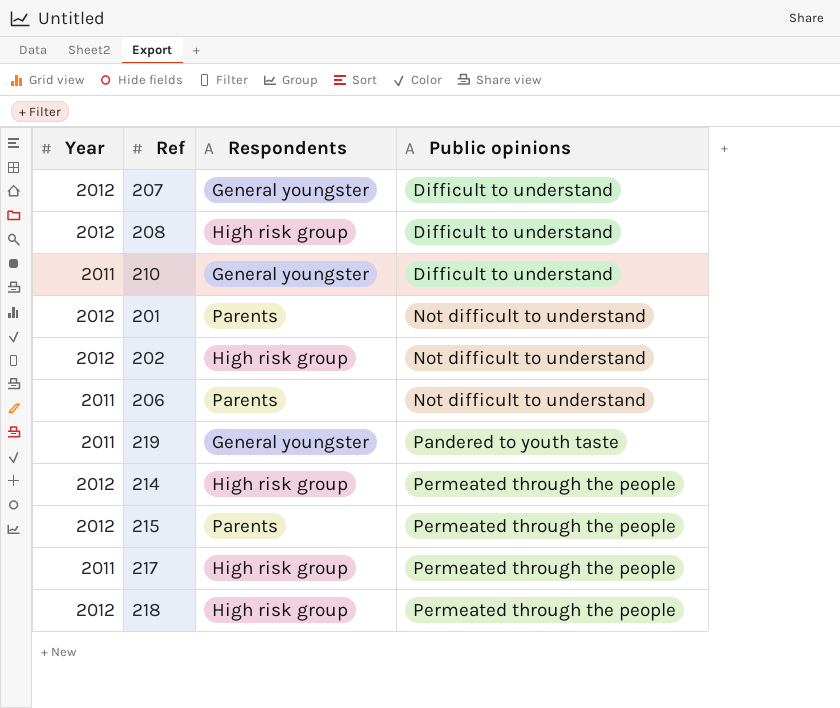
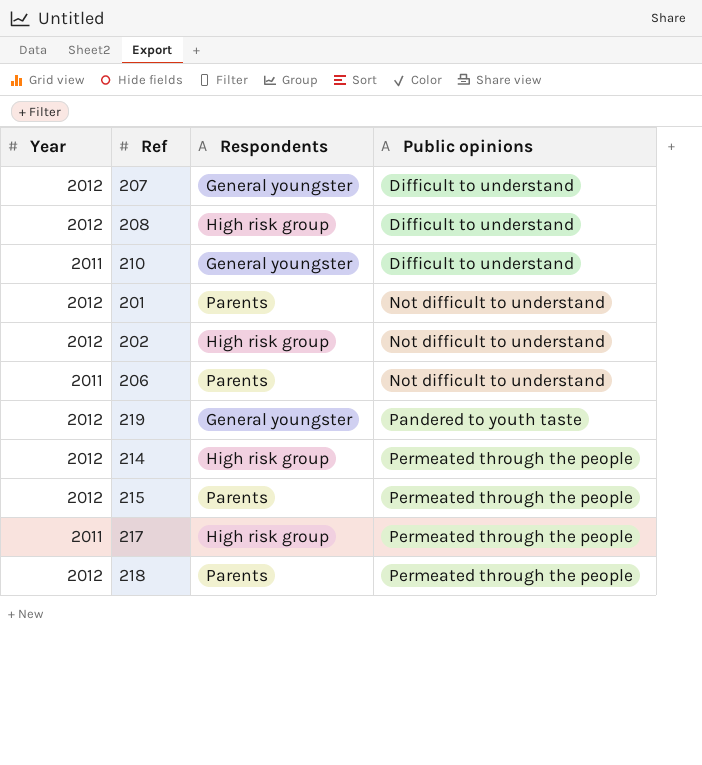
219 | Year: 2011 -> 2012
218 | Respondents: High risk group -> Parents

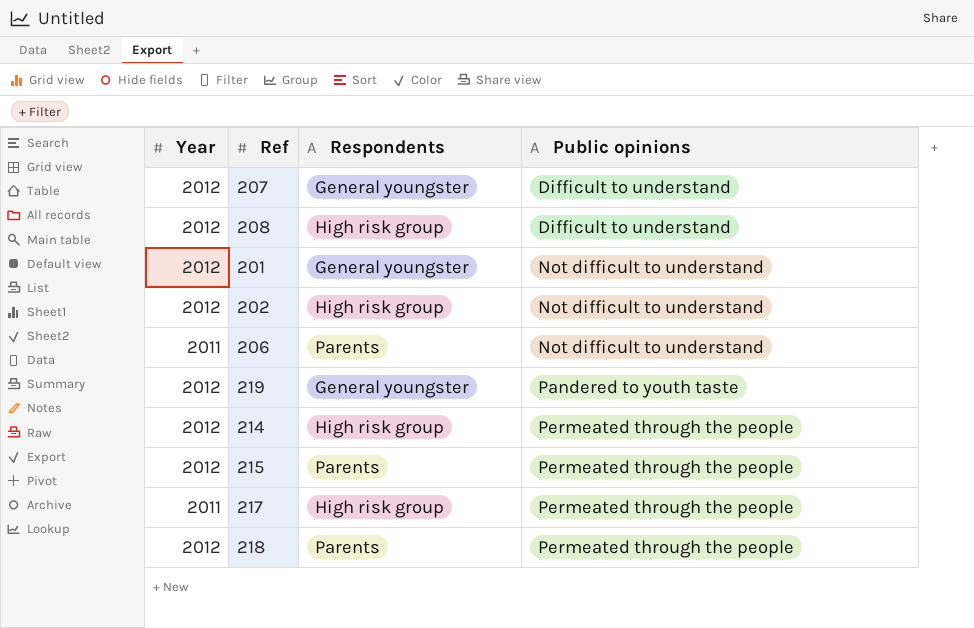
row 210: 2011 | General youngster | Difficult to understand -> none
201 | Respondents: Parents -> General youngster

